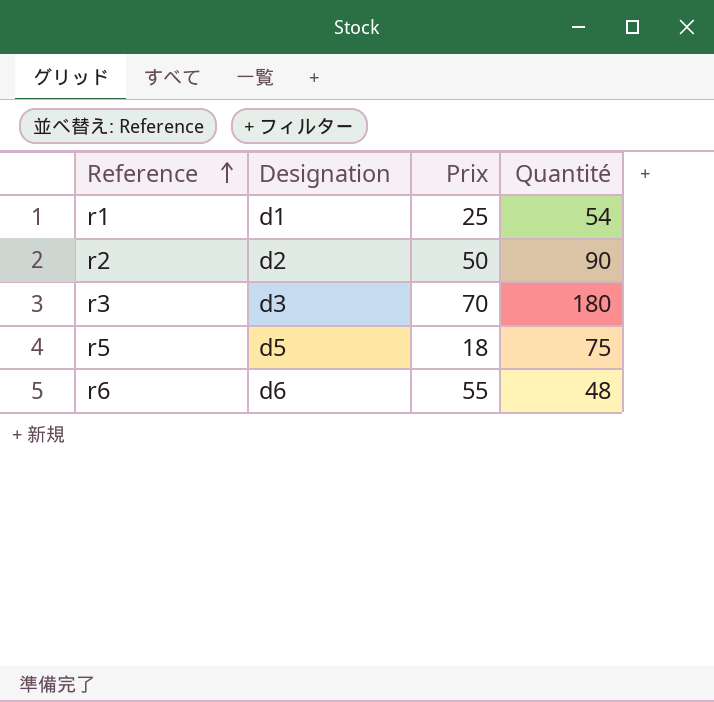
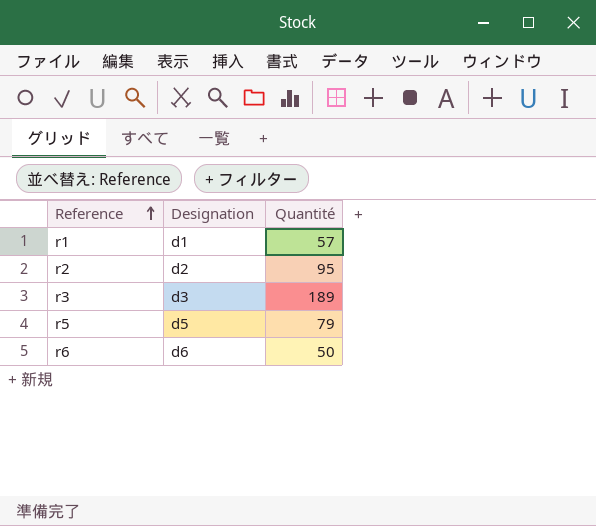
column Prix | position: 3 -> none
r1 | Quantité: 54 -> 57
r2 | Quantité: 90 -> 95
r3 | Quantité: 180 -> 189
r5 | Quantité: 75 -> 79
r6 | Quantité: 48 -> 50

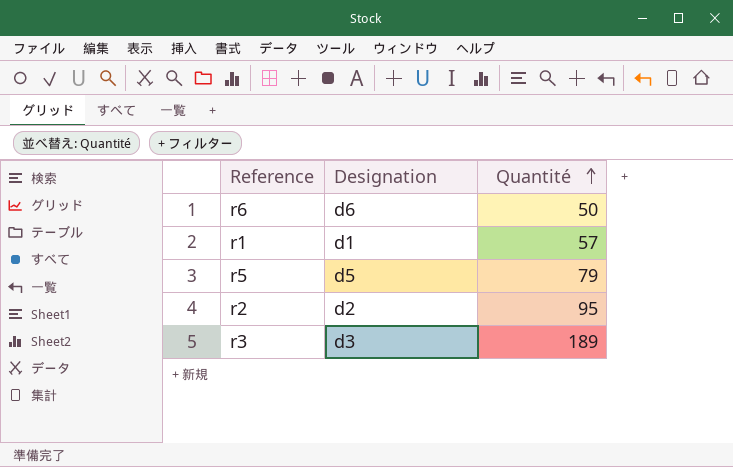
row order: Reference ascending -> Quantité ascending

